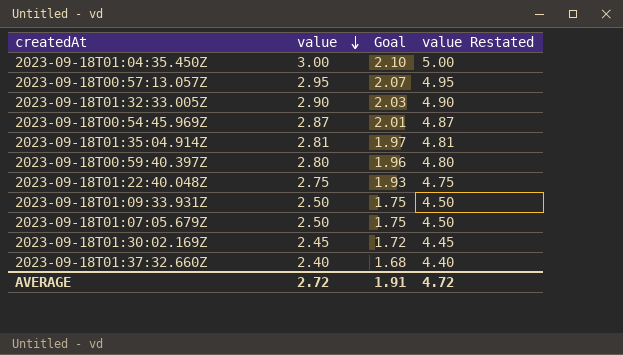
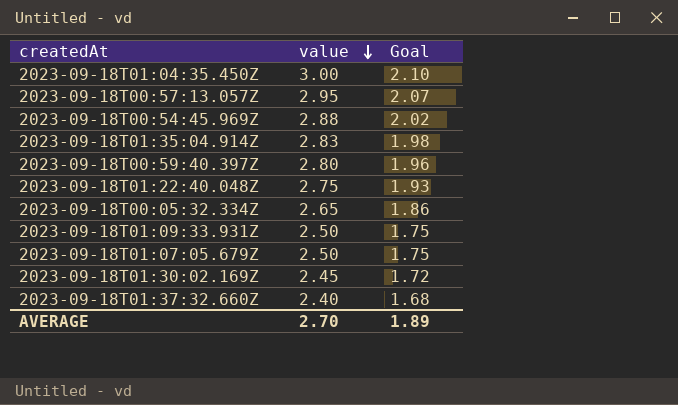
column value Restated | formula: [value] + 2 -> none
row 2023-09-18T01:32:33.005Z: 2.90 | 2.03 | 4.90 -> none
2023-09-18T00:54:45.969Z | value: 2.87 -> 2.88
2023-09-18T00:54:45.969Z | Goal: 2.01 -> 2.02
2023-09-18T01:35:04.914Z | value: 2.81 -> 2.83
2023-09-18T01:35:04.914Z | Goal: 1.97 -> 1.98
row 2023-09-18T00:05:32.334Z: none -> 2.65 | 1.86
AVERAGE | value: 2.72 -> 2.70
AVERAGE | Goal: 1.91 -> 1.89

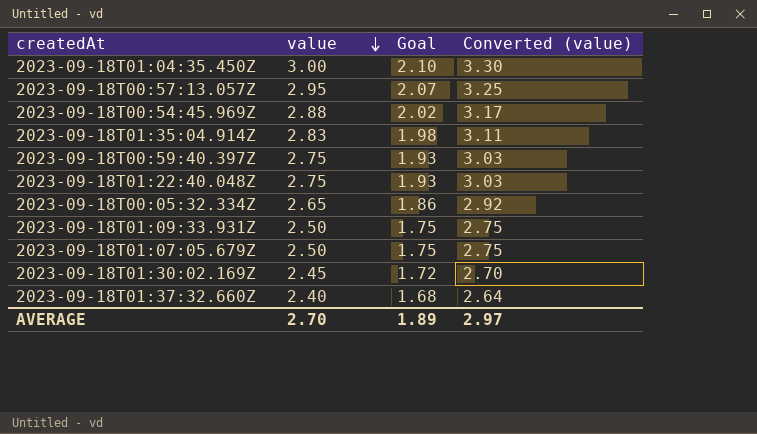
column Converted (value) | formula: none -> [value] * 1.1
2023-09-18T00:59:40.397Z | value: 2.80 -> 2.75
2023-09-18T00:59:40.397Z | Goal: 1.96 -> 1.93

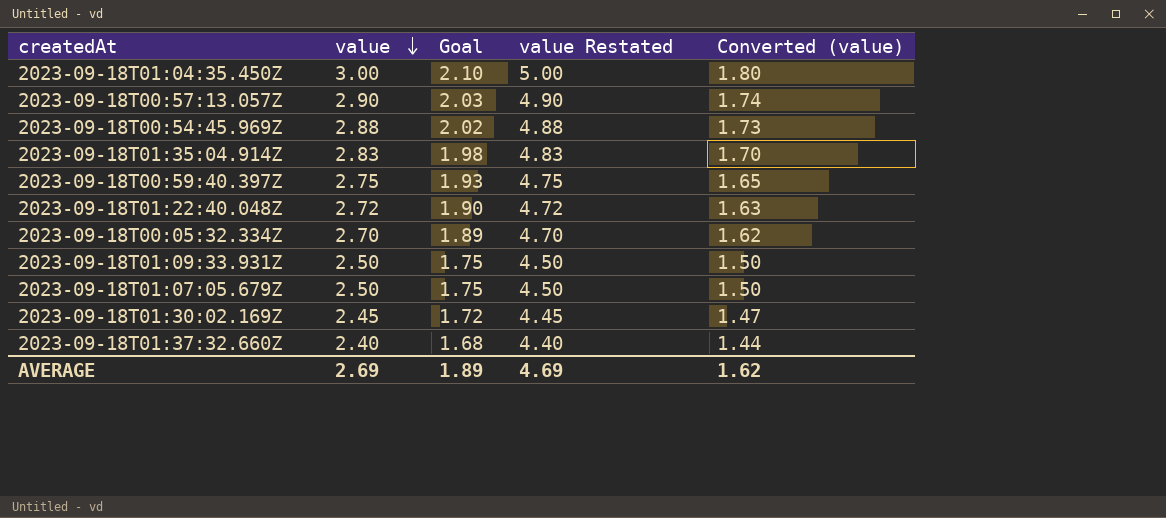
column value Restated | formula: none -> [value] + 2
column Converted (value) | formula: [value] * 1.1 -> [value] * 0.6
2023-09-18T00:57:13.057Z | value: 2.95 -> 2.90
2023-09-18T00:57:13.057Z | Goal: 2.07 -> 2.03
2023-09-18T01:22:40.048Z | value: 2.75 -> 2.72
2023-09-18T01:22:40.048Z | Goal: 1.93 -> 1.90
2023-09-18T00:05:32.334Z | value: 2.65 -> 2.70
2023-09-18T00:05:32.334Z | Goal: 1.86 -> 1.89
AVERAGE | value: 2.70 -> 2.69
AVERAGE | Converted (value): 2.97 -> 1.62

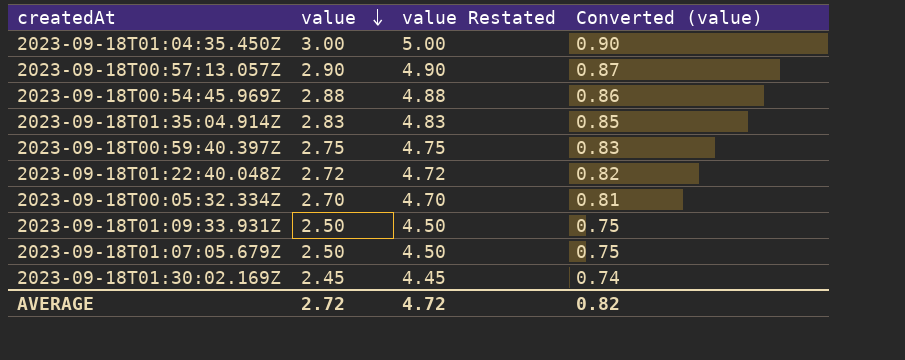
column Goal | formula: [value] * 0.7 -> none
column Converted (value) | formula: [value] * 0.6 -> [value] * 0.3
row 2023-09-18T01:37:32.660Z: 2.40 | 1.68 | 4.40 | 1.44 -> none
AVERAGE | value: 2.69 -> 2.72
AVERAGE | value Restated: 4.69 -> 4.72
AVERAGE | Converted (value): 1.62 -> 0.82

